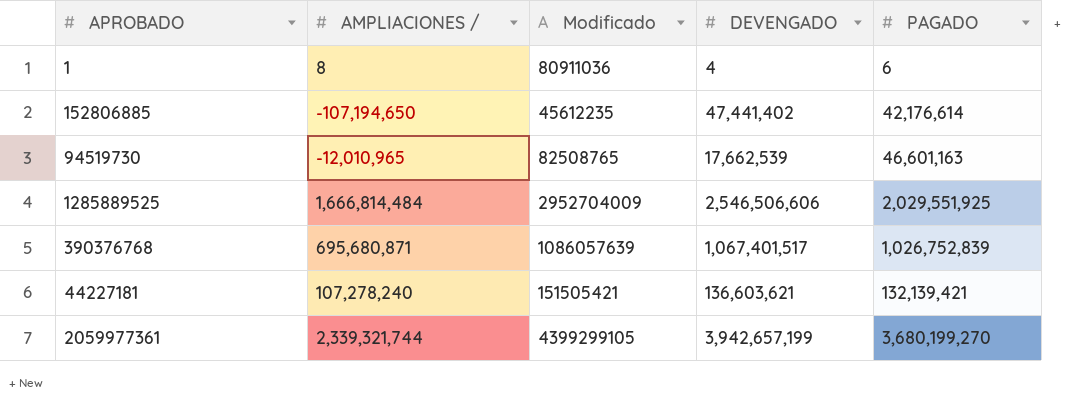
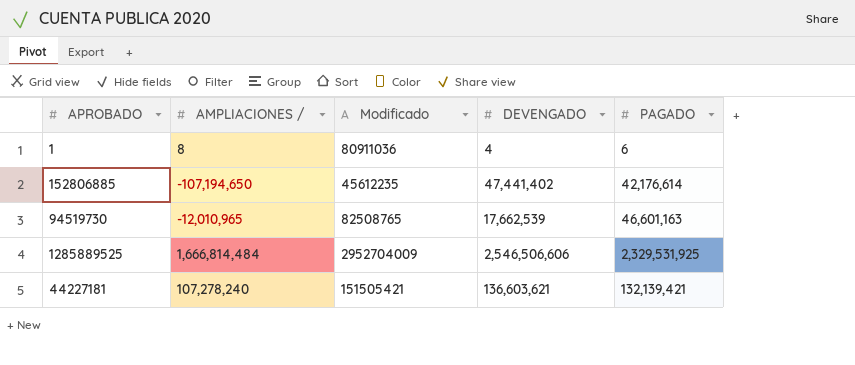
row 390376768: 695,680,871 | 1086057639 | 1,067,401,517 | 1,026,752,839 -> none
row 2059977361: 2,339,321,744 | 4399299105 | 3,942,657,199 | 3,680,199,270 -> none
1285889525 | PAGADO: 2,029,551,925 -> 2,329,531,925

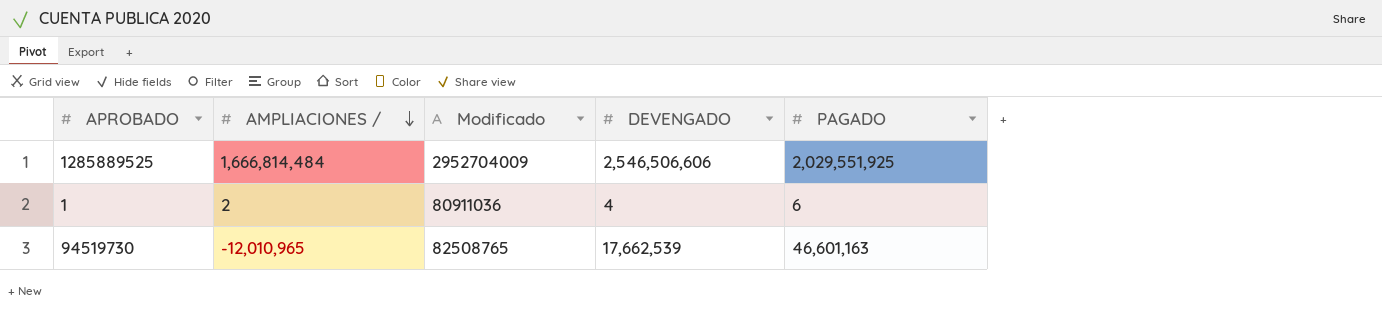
row order: none -> AMPLIACIONES / descending
row 152806885: -107,194,650 | 45612235 | 47,441,402 | 42,176,614 -> none
row 44227181: 107,278,240 | 151505421 | 136,603,621 | 132,139,421 -> none
1285889525 | PAGADO: 2,329,531,925 -> 2,029,551,925
1 | AMPLIACIONES /: 8 -> 2

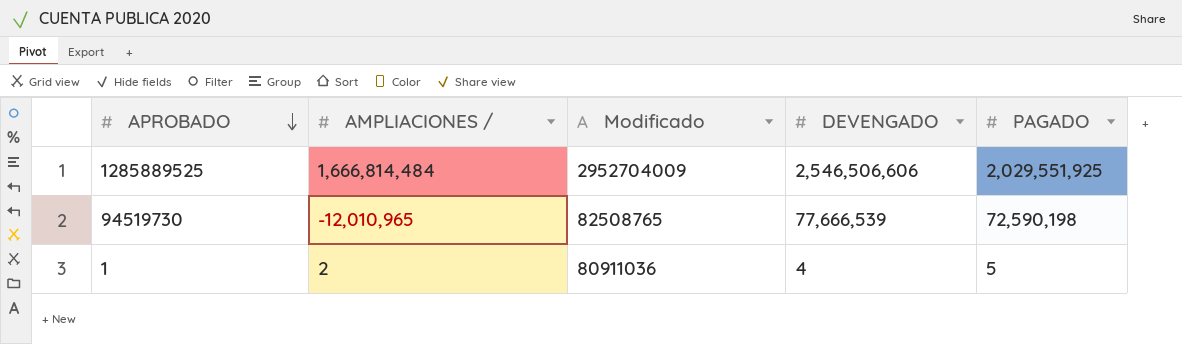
row order: AMPLIACIONES / descending -> APROBADO descending
94519730 | DEVENGADO: 17,662,539 -> 77,666,539
94519730 | PAGADO: 46,601,163 -> 72,590,198
1 | PAGADO: 6 -> 5

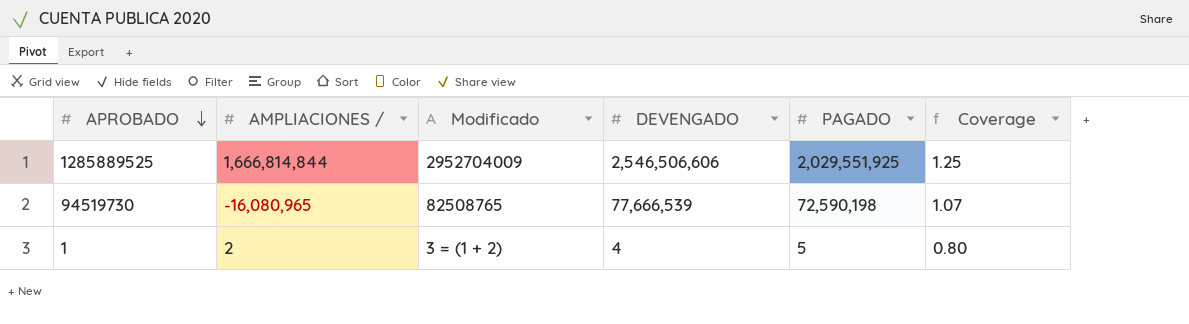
column Coverage | formula: none -> [DEVENGADO] / [PAGADO]
1285889525 | AMPLIACIONES /: 1,666,814,484 -> 1,666,814,844
94519730 | AMPLIACIONES /: -12,010,965 -> -16,080,965
1 | Modificado: 80911036 -> 3 = (1 + 2)

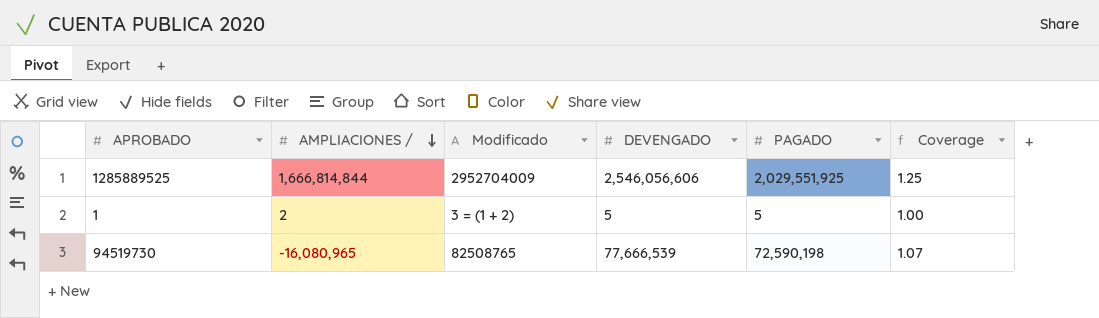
row order: APROBADO descending -> AMPLIACIONES / descending
1285889525 | DEVENGADO: 2,546,506,606 -> 2,546,056,606
1 | DEVENGADO: 4 -> 5
1 | Coverage: 0.80 -> 1.00

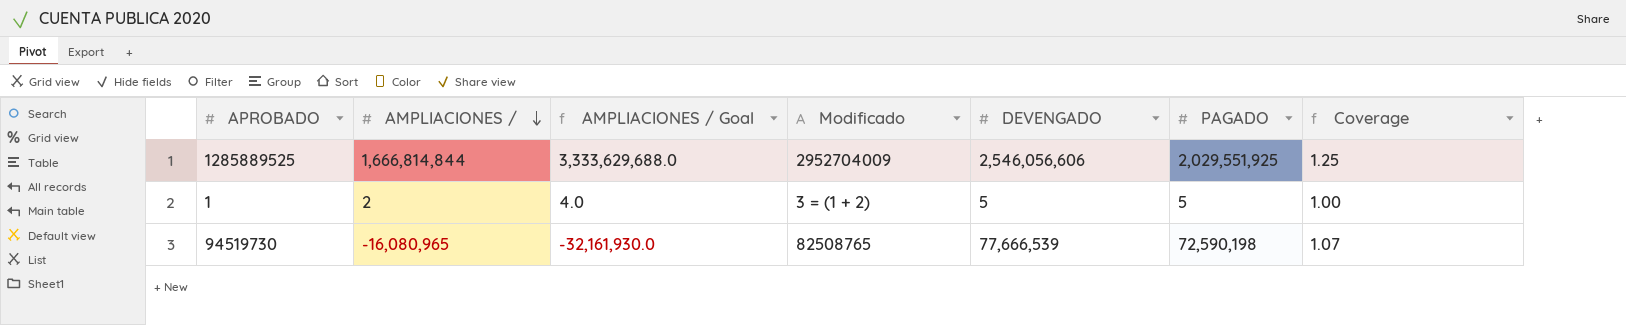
column AMPLIACIONES / Goal | formula: none -> [AMPLIACIONES /] * 2

